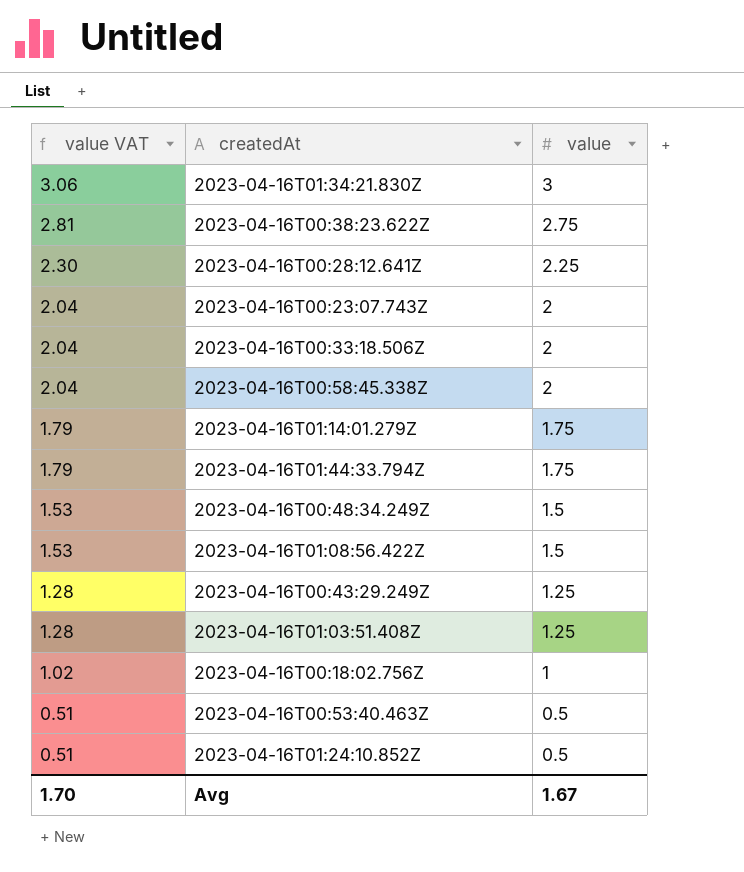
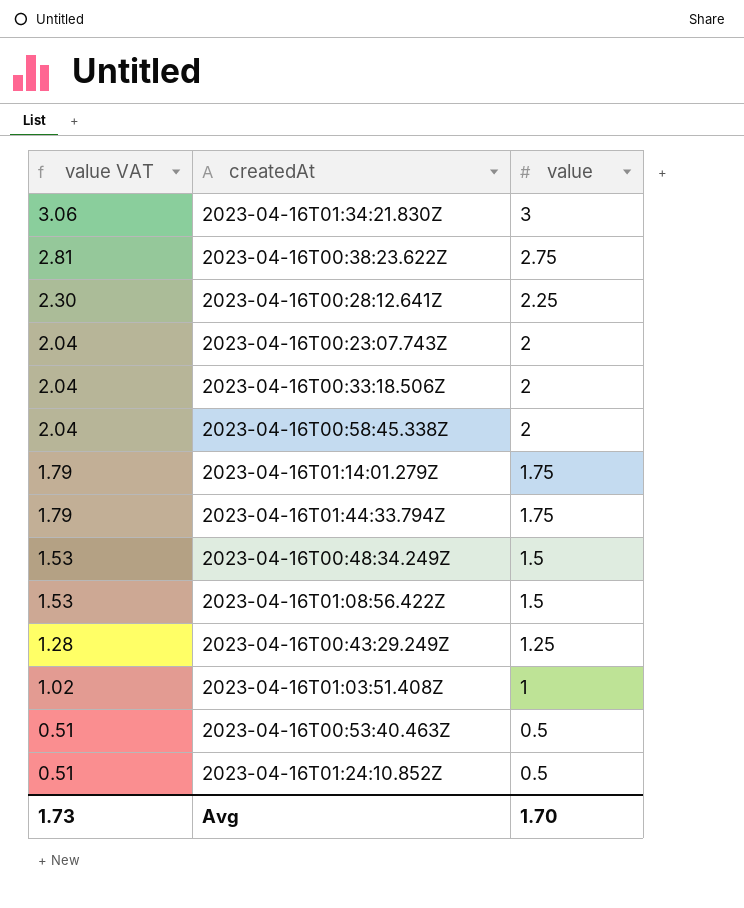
row 2023-04-16T00:18:02.756Z: 1.02 | 1 -> none
2023-04-16T01:03:51.408Z | value VAT: 1.28 -> 1.02
2023-04-16T01:03:51.408Z | value: 1.25 -> 1
Avg | value VAT: 1.70 -> 1.73
Avg | value: 1.67 -> 1.70

